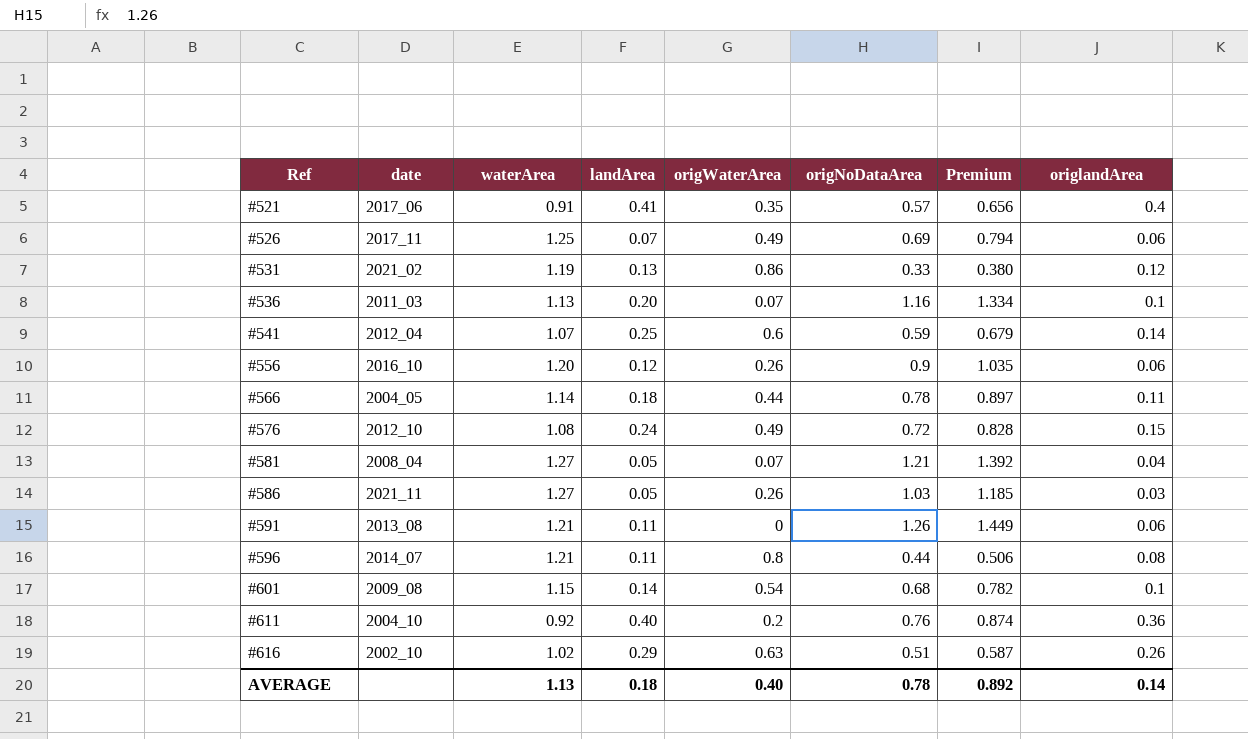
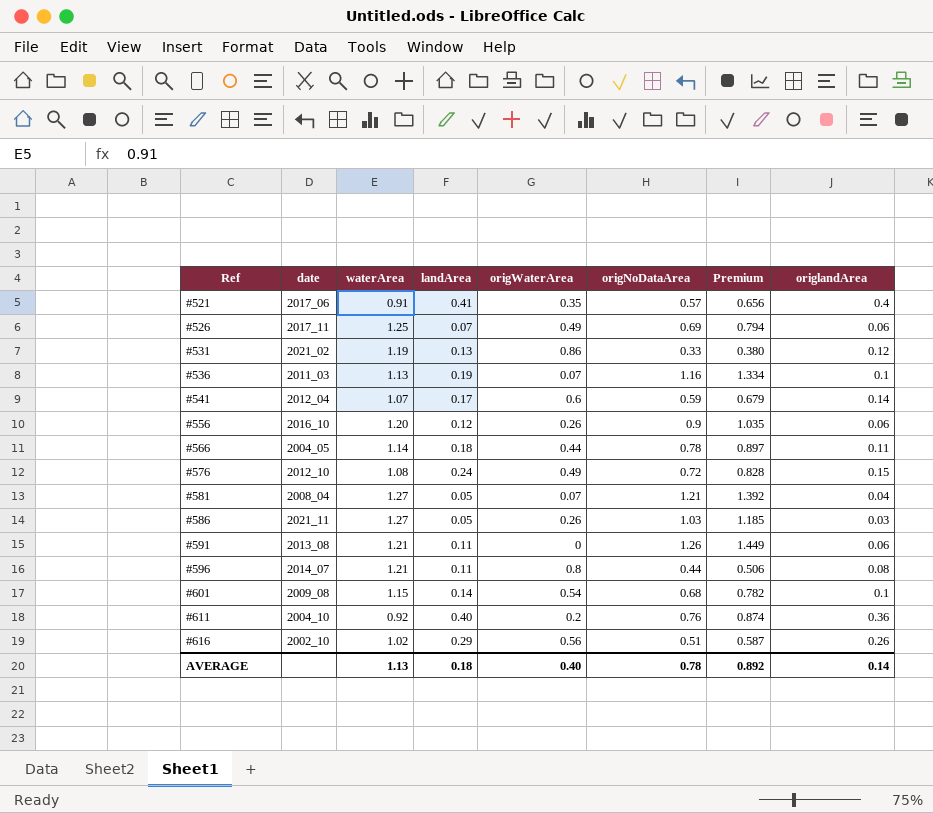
#536 | landArea: 0.20 -> 0.19
#541 | landArea: 0.25 -> 0.17
#616 | origWaterArea: 0.63 -> 0.56

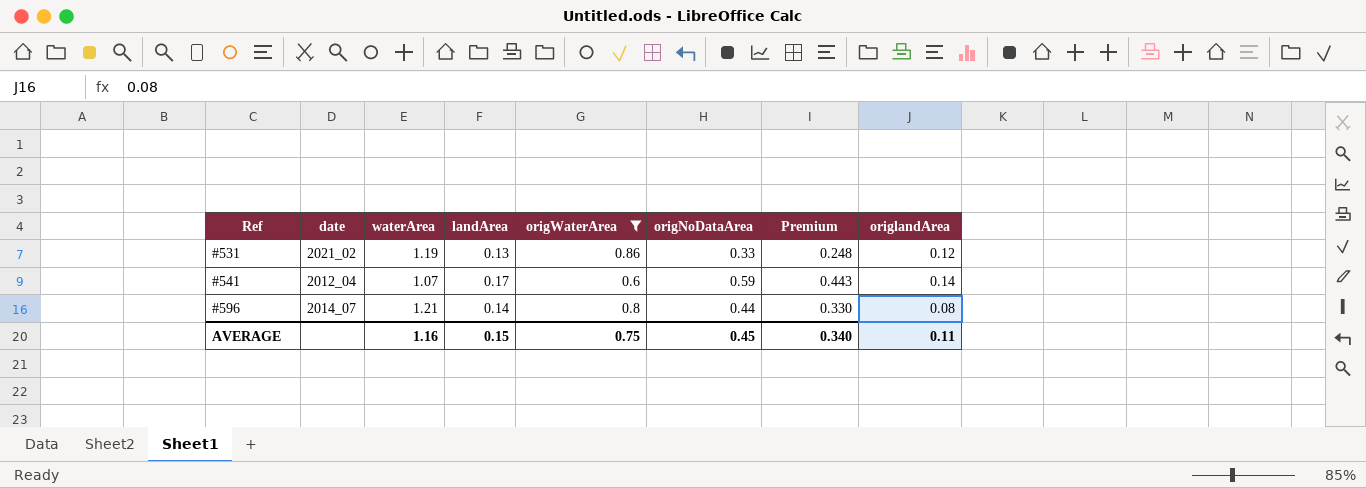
filter: none -> origWaterArea >= 0.6
column Premium | formula: [origNoDataArea] * 1.15 -> [origNoDataArea] * 0.75
#596 | landArea: 0.11 -> 0.14
AVERAGE | waterArea: 1.13 -> 1.16
AVERAGE | landArea: 0.18 -> 0.15
AVERAGE | origWaterArea: 0.40 -> 0.75
AVERAGE | origNoDataArea: 0.78 -> 0.45
AVERAGE | Premium: 0.892 -> 0.340
AVERAGE | origlandArea: 0.14 -> 0.11

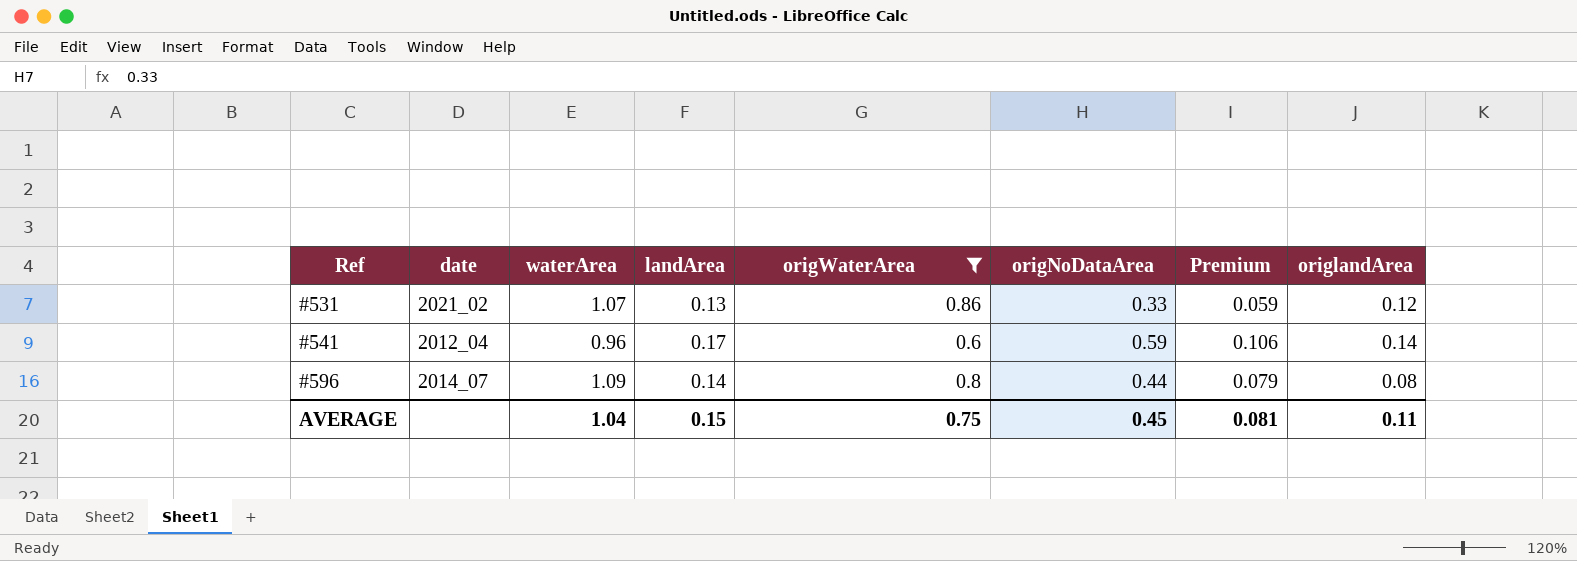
column Premium | formula: [origNoDataArea] * 0.75 -> [origNoDataArea] * 0.18
#531 | waterArea: 1.19 -> 1.07
#541 | waterArea: 1.07 -> 0.96
#596 | waterArea: 1.21 -> 1.09
AVERAGE | waterArea: 1.16 -> 1.04
AVERAGE | Premium: 0.340 -> 0.081

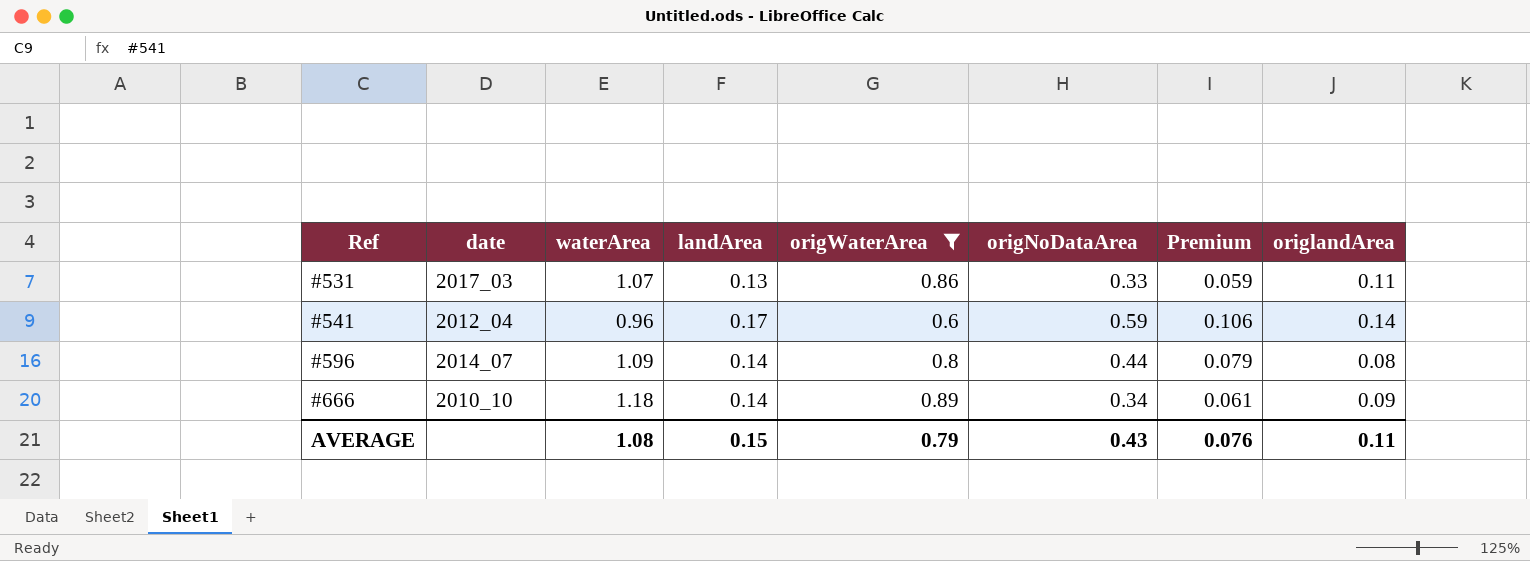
#531 | date: 2021_02 -> 2017_03
#531 | origlandArea: 0.12 -> 0.11
row #666: none -> 2010_10 | 1.18 | 0.14 | 0.89 | 0.34 | 0.061 | 0.09
AVERAGE | waterArea: 1.04 -> 1.08
AVERAGE | origWaterArea: 0.75 -> 0.79
AVERAGE | origNoDataArea: 0.45 -> 0.43
AVERAGE | Premium: 0.081 -> 0.076

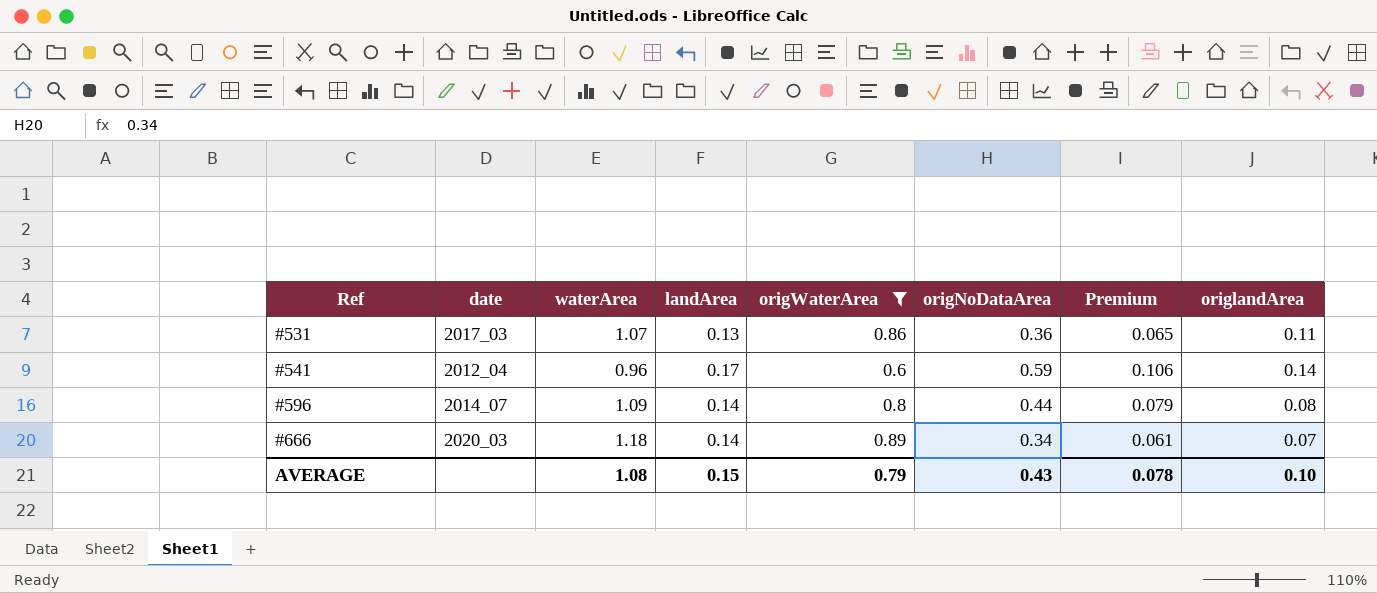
#531 | origNoDataArea: 0.33 -> 0.36
#531 | Premium: 0.059 -> 0.065
#666 | date: 2010_10 -> 2020_03
#666 | origlandArea: 0.09 -> 0.07
AVERAGE | Premium: 0.076 -> 0.078
AVERAGE | origlandArea: 0.11 -> 0.10

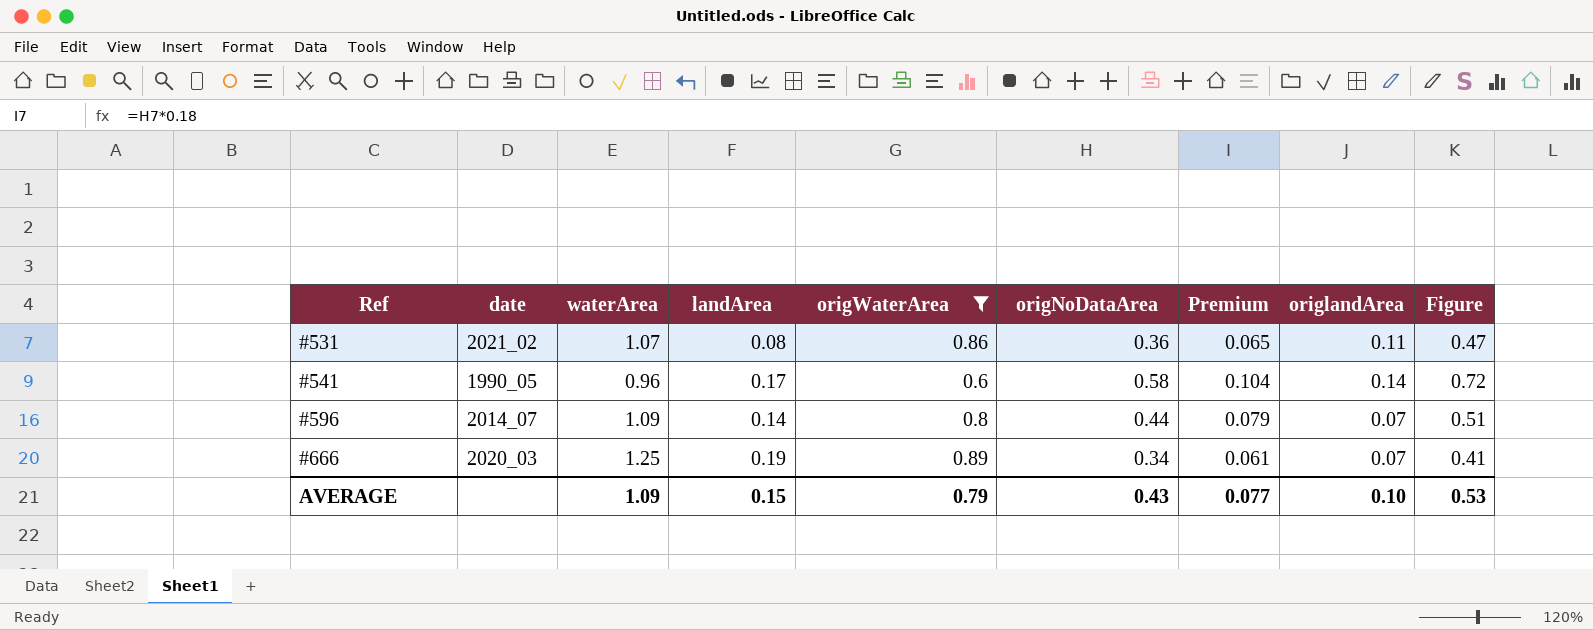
column Figure | formula: none -> [origNoDataArea] + [origlandArea]
#531 | date: 2017_03 -> 2021_02
#531 | landArea: 0.13 -> 0.08
#541 | date: 2012_04 -> 1990_05
#541 | origNoDataArea: 0.59 -> 0.58
#541 | Premium: 0.106 -> 0.104
#596 | origlandArea: 0.08 -> 0.07
#666 | waterArea: 1.18 -> 1.25
#666 | landArea: 0.14 -> 0.19
AVERAGE | waterArea: 1.08 -> 1.09
AVERAGE | Premium: 0.078 -> 0.077

